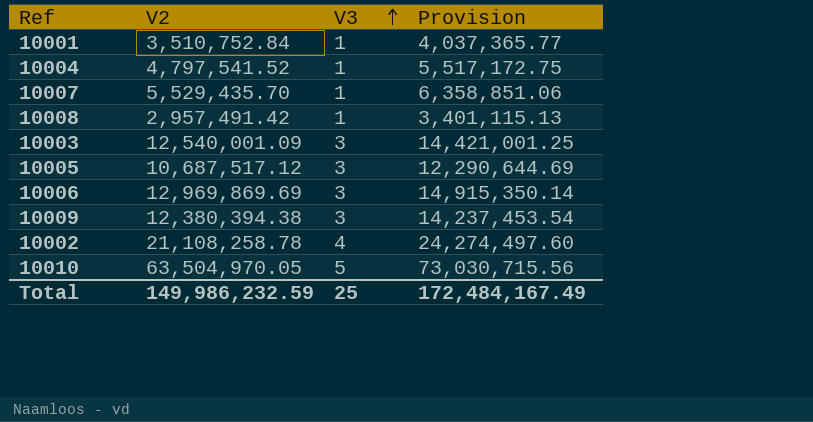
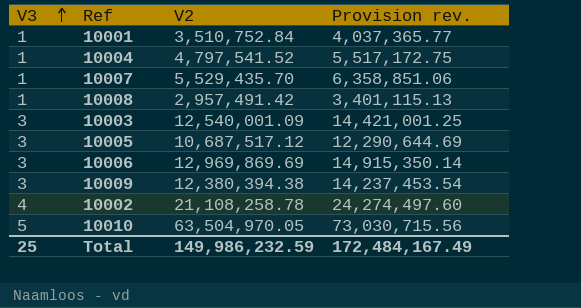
column V3 | position: 3 -> 1
column name: Provision -> Provision rev.

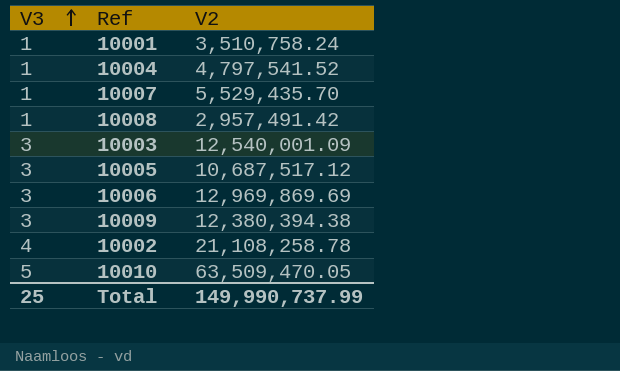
column Provision rev. | formula: [V2] * 1.15 -> none
10001 | V2: 3,510,752.84 -> 3,510,758.24
10010 | V2: 63,504,970.05 -> 63,509,470.05
Total | V2: 149,986,232.59 -> 149,990,737.99

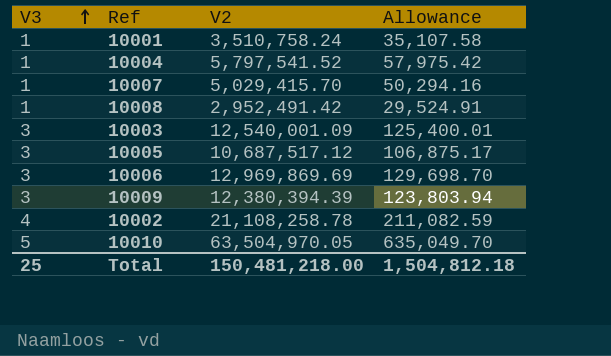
column Allowance | formula: none -> [V2] * 0.01
10004 | V2: 4,797,541.52 -> 5,797,541.52
10007 | V2: 5,529,435.70 -> 5,029,415.70
10008 | V2: 2,957,491.42 -> 2,952,491.42
10009 | V2: 12,380,394.38 -> 12,380,394.39
10010 | V2: 63,509,470.05 -> 63,504,970.05
Total | V2: 149,990,737.99 -> 150,481,218.00

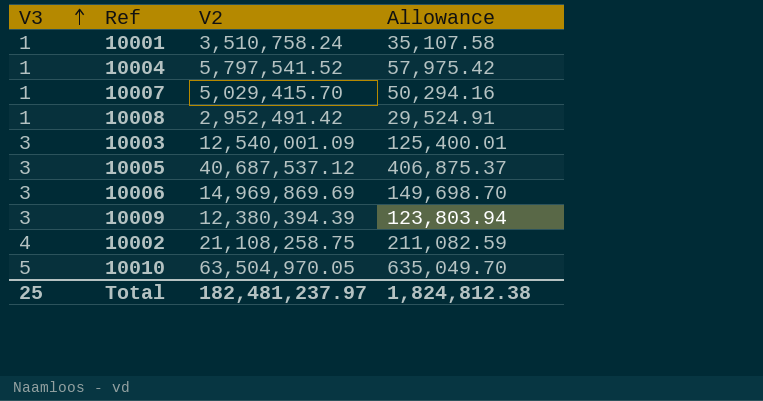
10005 | V2: 10,687,517.12 -> 40,687,537.12
10005 | Allowance: 106,875.17 -> 406,875.37
10006 | V2: 12,969,869.69 -> 14,969,869.69
10006 | Allowance: 129,698.70 -> 149,698.70
10002 | V2: 21,108,258.78 -> 21,108,258.75
Total | V2: 150,481,218.00 -> 182,481,237.97
Total | Allowance: 1,504,812.18 -> 1,824,812.38

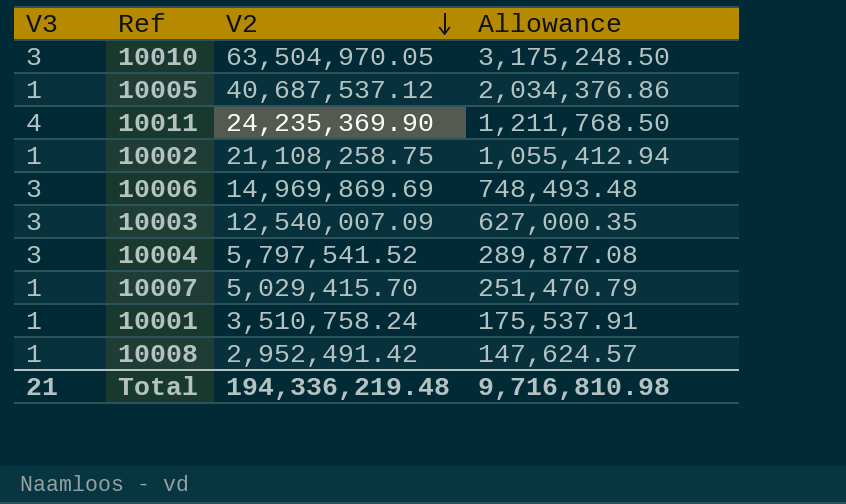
row order: V3 ascending -> V2 descending
column Allowance | formula: [V2] * 0.01 -> [V2] * 0.05
row 10009: 3 | 12,380,394.39 | 123,803.94 -> none
10010 | V3: 5 -> 3
10005 | V3: 3 -> 1
row 10011: none -> 4 | 24,235,369.90 | 1,211,768.50
10002 | V3: 4 -> 1
10003 | V2: 12,540,001.09 -> 12,540,007.09
10004 | V3: 1 -> 3
Total | V3: 25 -> 21
Total | V2: 182,481,237.97 -> 194,336,219.48
Total | Allowance: 1,824,812.38 -> 9,716,810.98

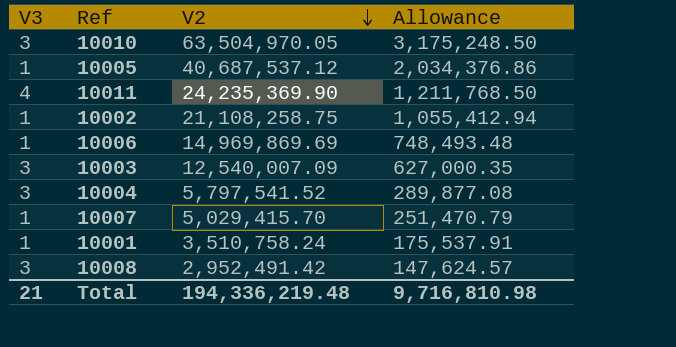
10006 | V3: 3 -> 1
10008 | V3: 1 -> 3

